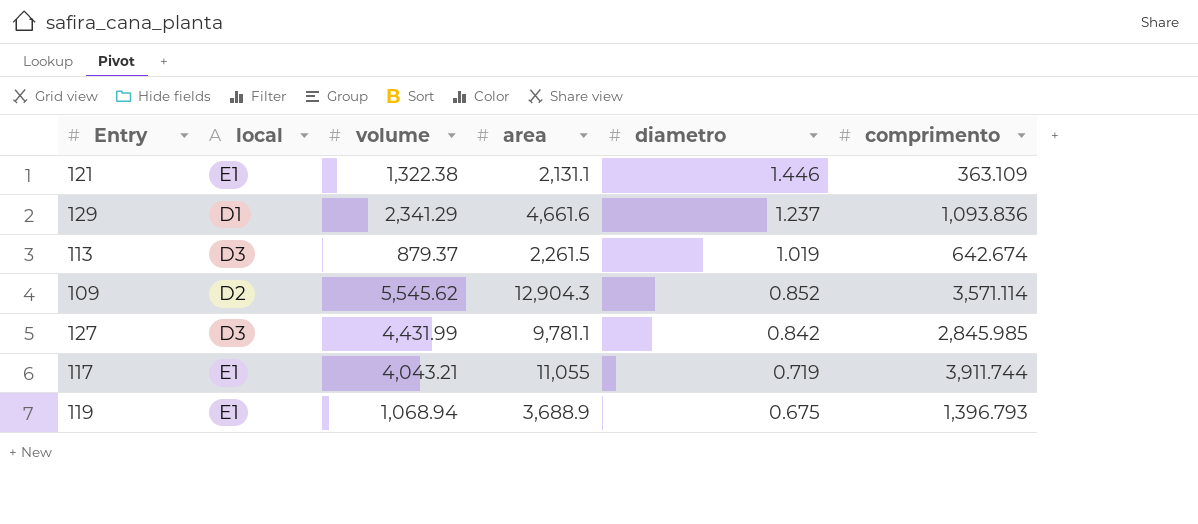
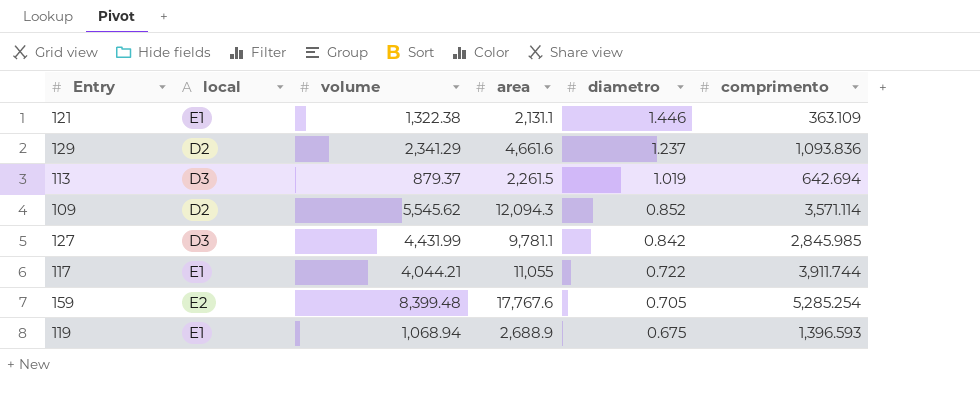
129 | local: D1 -> D2
113 | comprimento: 642.674 -> 642.694
109 | area: 12,904.3 -> 12,094.3
117 | volume: 4,043.21 -> 4,044.21
117 | diametro: 0.719 -> 0.722
row 159: none -> E2 | 8,399.48 | 17,767.6 | 0.705 | 5,285.254
119 | area: 3,688.9 -> 2,688.9
119 | comprimento: 1,396.793 -> 1,396.593

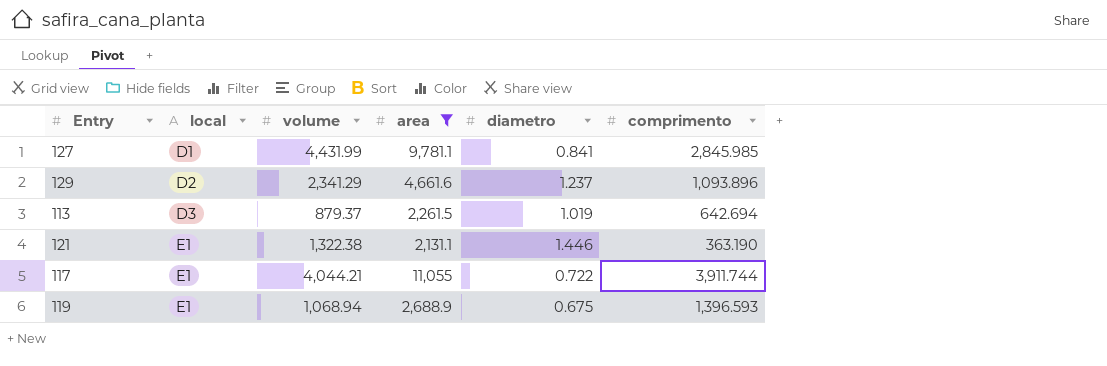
filter: none -> area <= 11,055
row order: diametro descending -> local ascending
127 | local: D3 -> D1
127 | diametro: 0.842 -> 0.841
129 | comprimento: 1,093.836 -> 1,093.896
121 | comprimento: 363.109 -> 363.190

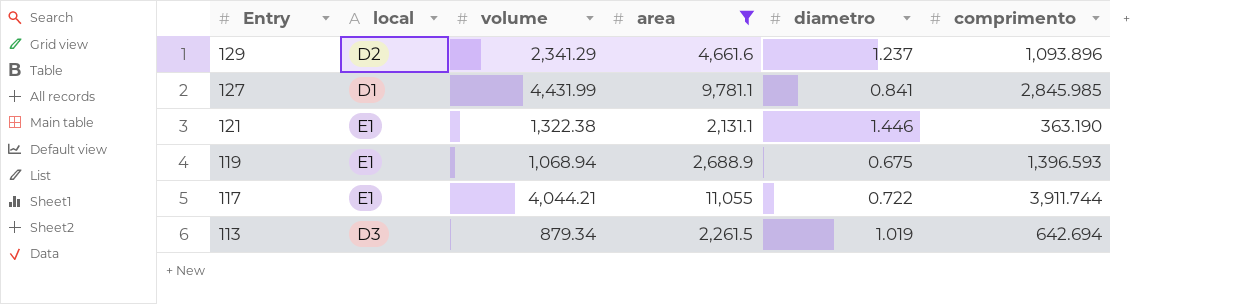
row order: local ascending -> Entry descending
113 | volume: 879.37 -> 879.34

